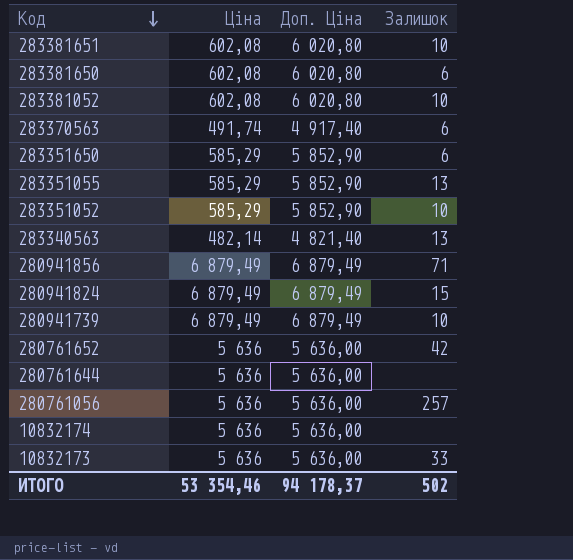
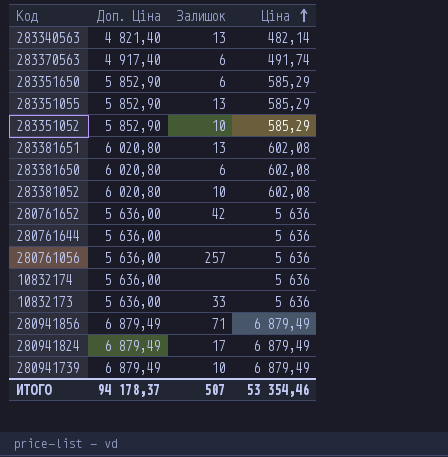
row order: Код descending -> Ціна ascending
column Ціна | position: 2 -> 4
283381651 | Залишок: 10 -> 13
280941824 | Залишок: 15 -> 17
ИТОГО | Залишок: 502 -> 507

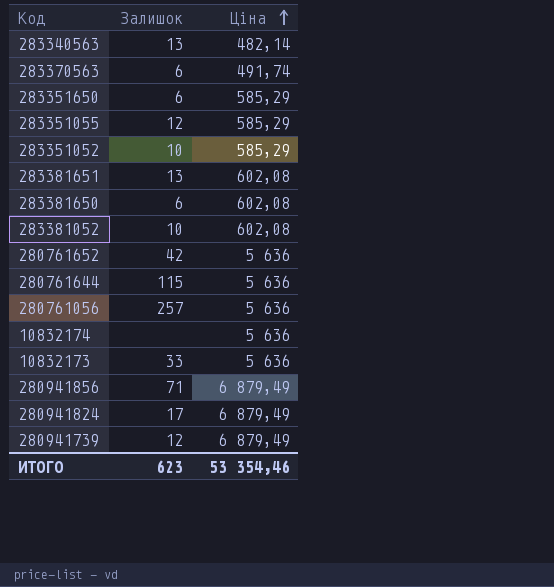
column Доп. Ціна | position: 2 -> none
283351055 | Залишок: 13 -> 12
280761644 | Залишок: none -> 115
280941739 | Залишок: 10 -> 12
ИТОГО | Залишок: 507 -> 623

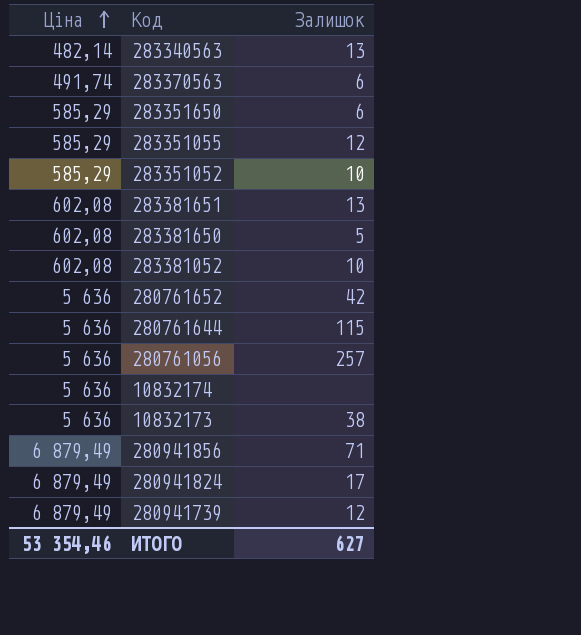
column Ціна | position: 3 -> 1
283381650 | Залишок: 6 -> 5
10832173 | Залишок: 33 -> 38
ИТОГО | Залишок: 623 -> 627

